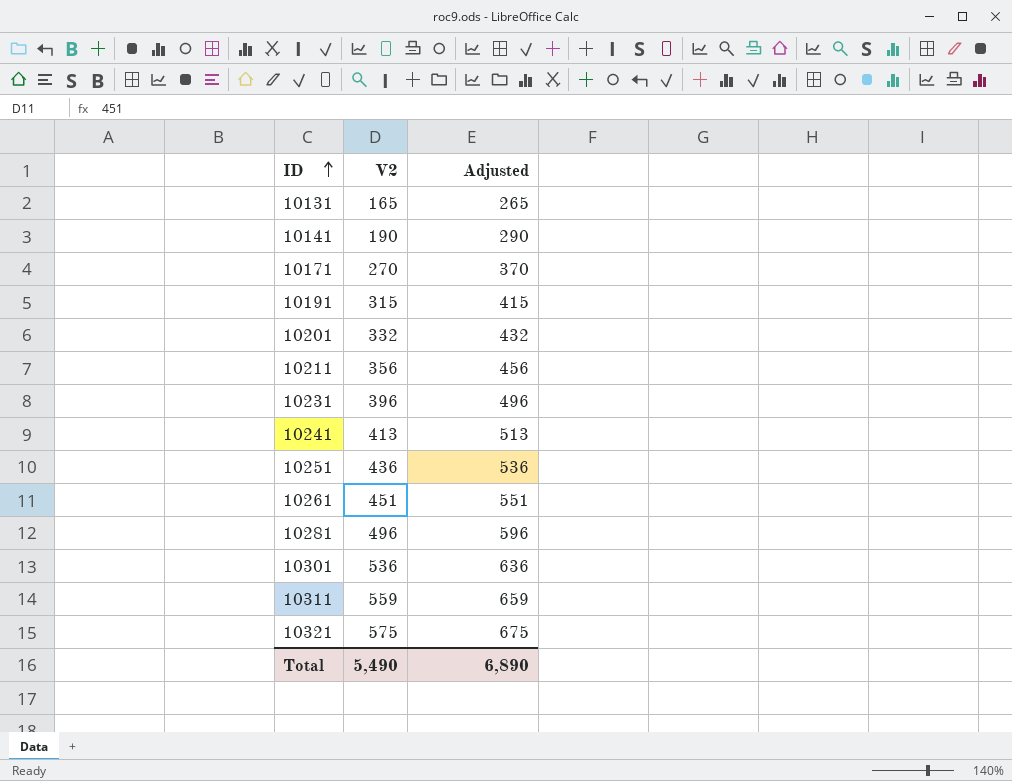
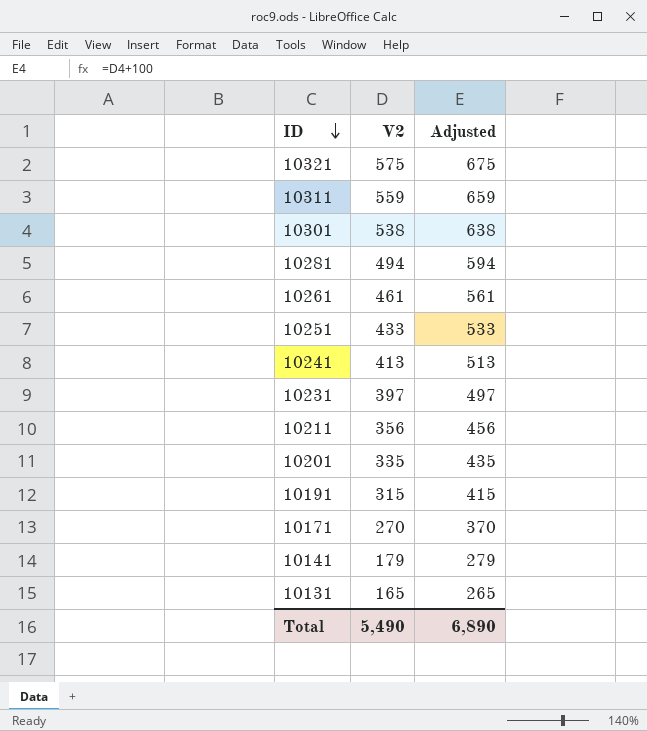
row order: ID ascending -> ID descending
10301 | V2: 536 -> 538
10301 | Adjusted: 636 -> 638
10281 | V2: 496 -> 494
10281 | Adjusted: 596 -> 594
10261 | V2: 451 -> 461
10261 | Adjusted: 551 -> 561
10251 | V2: 436 -> 433
10251 | Adjusted: 536 -> 533
10231 | V2: 396 -> 397
10231 | Adjusted: 496 -> 497
10201 | V2: 332 -> 335
10201 | Adjusted: 432 -> 435
10141 | V2: 190 -> 179
10141 | Adjusted: 290 -> 279

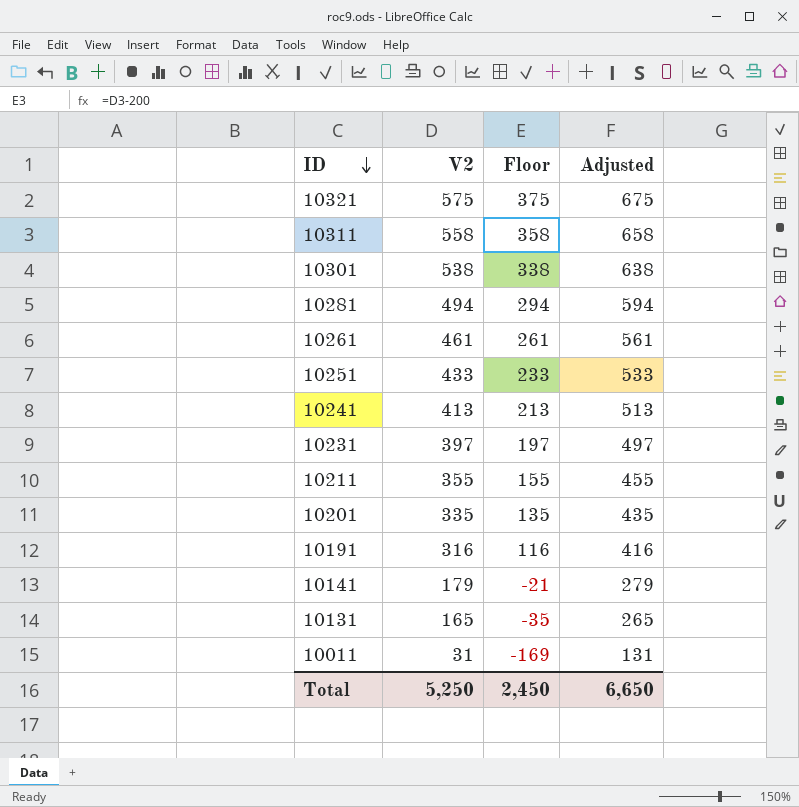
column Floor | formula: none -> [V2] - 200
row 10171: 270 | 370 -> none
10311 | V2: 559 -> 558
10311 | Adjusted: 659 -> 658
10211 | V2: 356 -> 355
10211 | Adjusted: 456 -> 455
10191 | V2: 315 -> 316
10191 | Adjusted: 415 -> 416
row 10011: none -> 31 | -169 | 131
Total | V2: 5,490 -> 5,250
Total | Adjusted: 6,890 -> 6,650

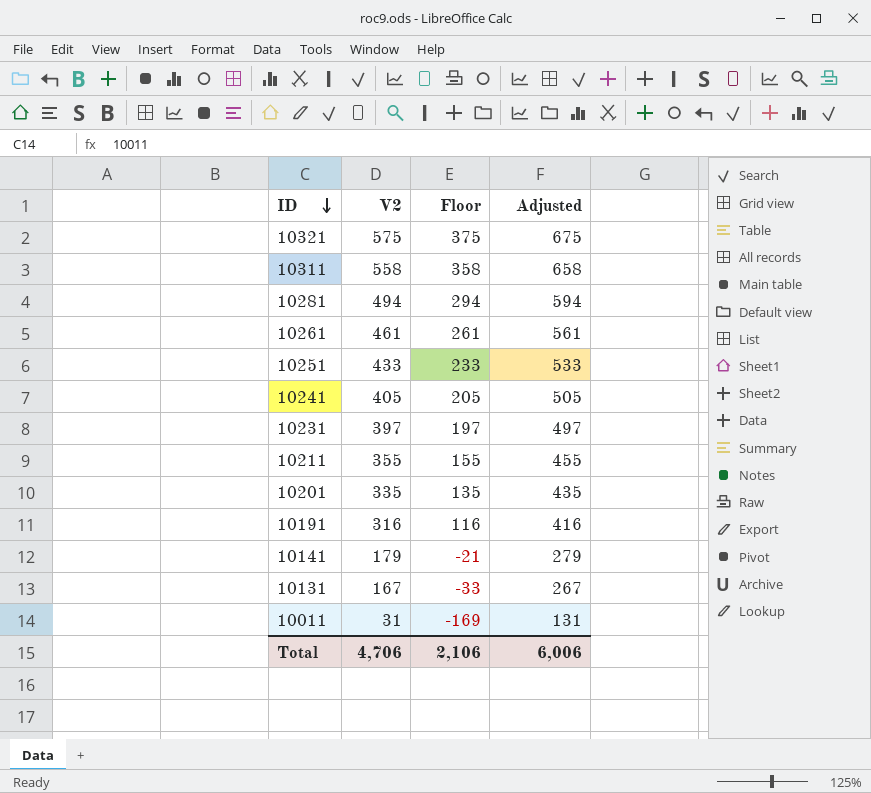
row 10301: 538 | 338 | 638 -> none
10241 | V2: 413 -> 405
10241 | Floor: 213 -> 205
10241 | Adjusted: 513 -> 505
10131 | V2: 165 -> 167
10131 | Floor: -35 -> -33
10131 | Adjusted: 265 -> 267
Total | V2: 5,250 -> 4,706
Total | Floor: 2,450 -> 2,106
Total | Adjusted: 6,650 -> 6,006

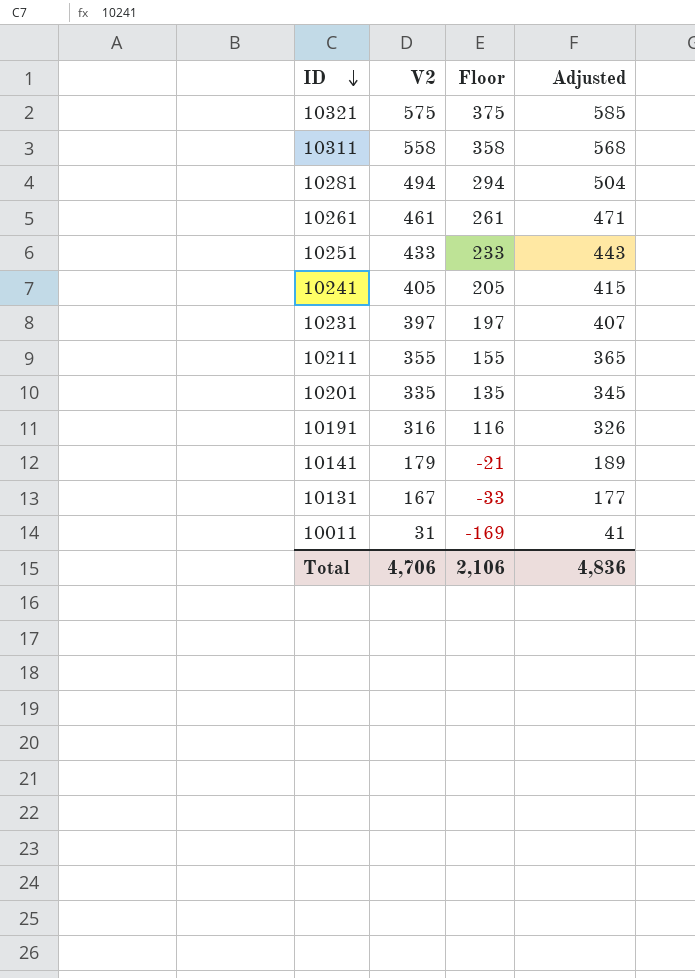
column Adjusted | formula: [V2] + 100 -> [V2] + 10
Total | Adjusted: 6,006 -> 4,836

